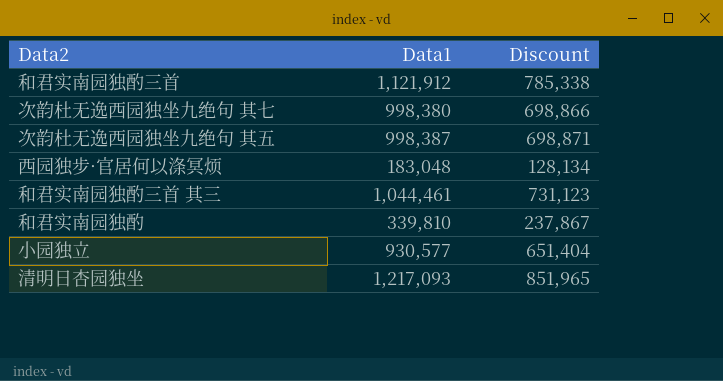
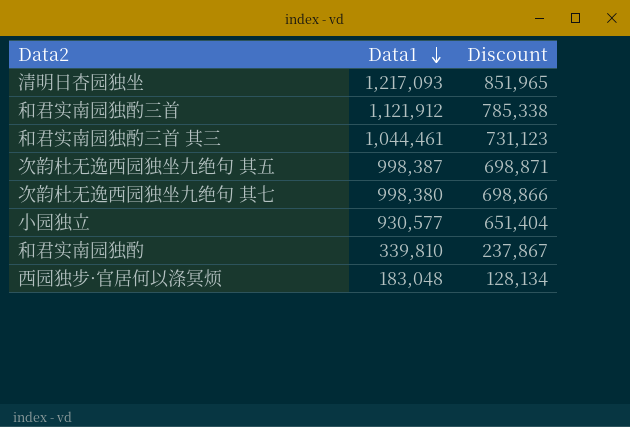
row order: none -> Data1 descending

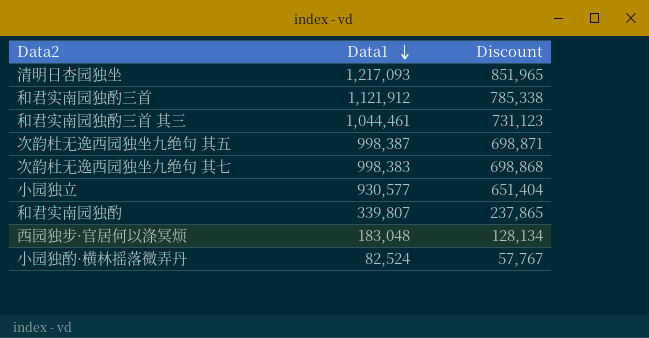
次韵杜无逸西园独坐九绝句 其七 | Data1: 998,380 -> 998,383
次韵杜无逸西园独坐九绝句 其七 | Discount: 698,866 -> 698,868
和君实南园独酌 | Data1: 339,810 -> 339,807
和君实南园独酌 | Discount: 237,867 -> 237,865
row 小园独酌·横林摇落微弄丹: none -> 82,524 | 57,767

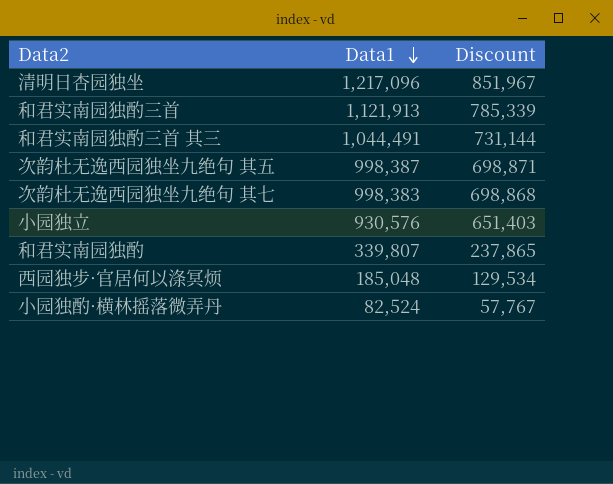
清明日杏园独坐 | Data1: 1,217,093 -> 1,217,096
清明日杏园独坐 | Discount: 851,965 -> 851,967
和君实南园独酌三首 | Data1: 1,121,912 -> 1,121,913
和君实南园独酌三首 | Discount: 785,338 -> 785,339
和君实南园独酌三首 其三 | Data1: 1,044,461 -> 1,044,491
和君实南园独酌三首 其三 | Discount: 731,123 -> 731,144
小园独立 | Data1: 930,577 -> 930,576
小园独立 | Discount: 651,404 -> 651,403
西园独步·官居何以涤冥烦 | Data1: 183,048 -> 185,048
西园独步·官居何以涤冥烦 | Discount: 128,134 -> 129,534

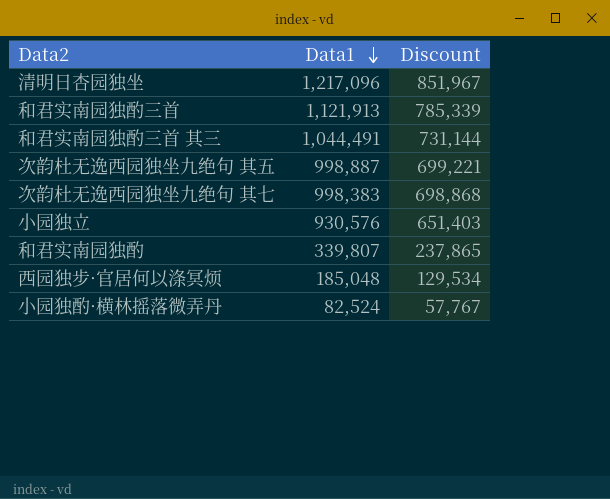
次韵杜无逸西园独坐九绝句 其五 | Data1: 998,387 -> 998,887
次韵杜无逸西园独坐九绝句 其五 | Discount: 698,871 -> 699,221

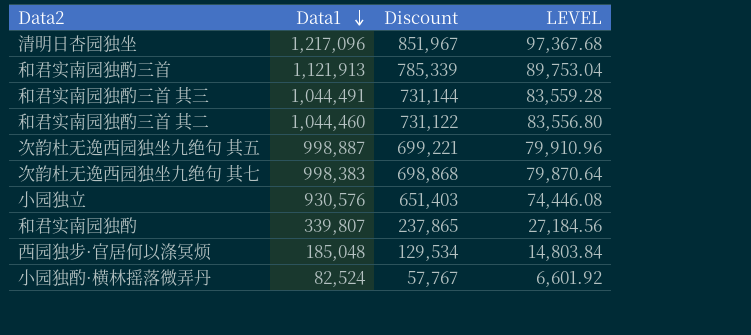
column LEVEL | formula: none -> [Data1] * 0.08
row 和君实南园独酌三首 其二: none -> 1,044,460 | 731,122 | 83,556.80

